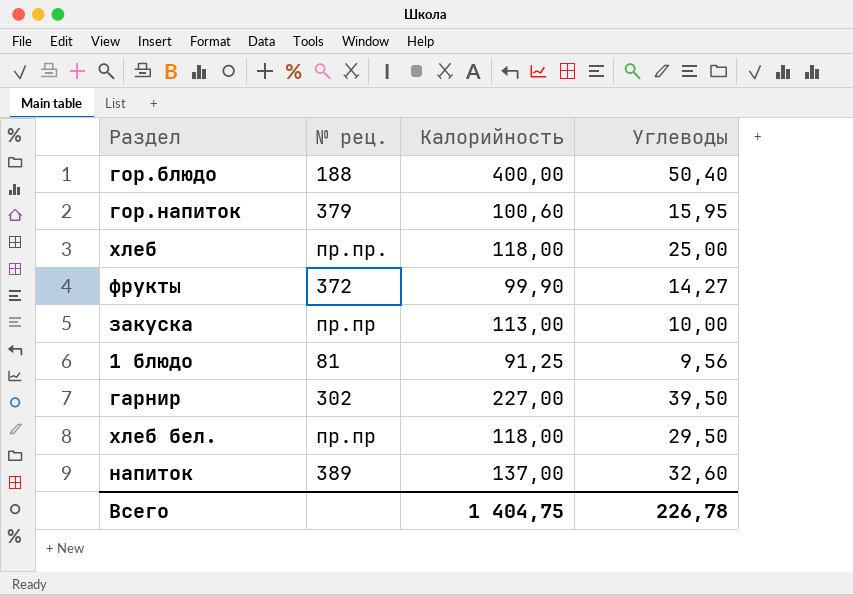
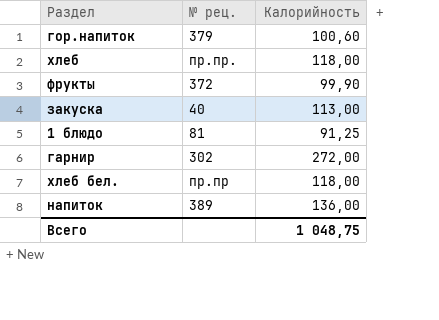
column Углеводы | position: 4 -> none
row гор.блюдо: 188 | 400,00 | 50,40 -> none
закуска | № рец.: пр.пр -> 40
гарнир | Калорийность: 227,00 -> 272,00
напиток | Калорийность: 137,00 -> 136,00
Всего | Калорийность: 1 404,75 -> 1 048,75

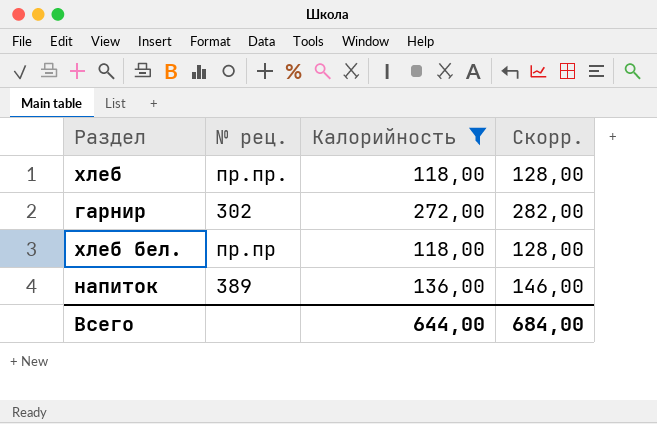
filter: none -> Калорийность >= 118,00
column Скорр. | formula: none -> [Калорийность] + 10
Всего | Калорийность: 1 048,75 -> 644,00

